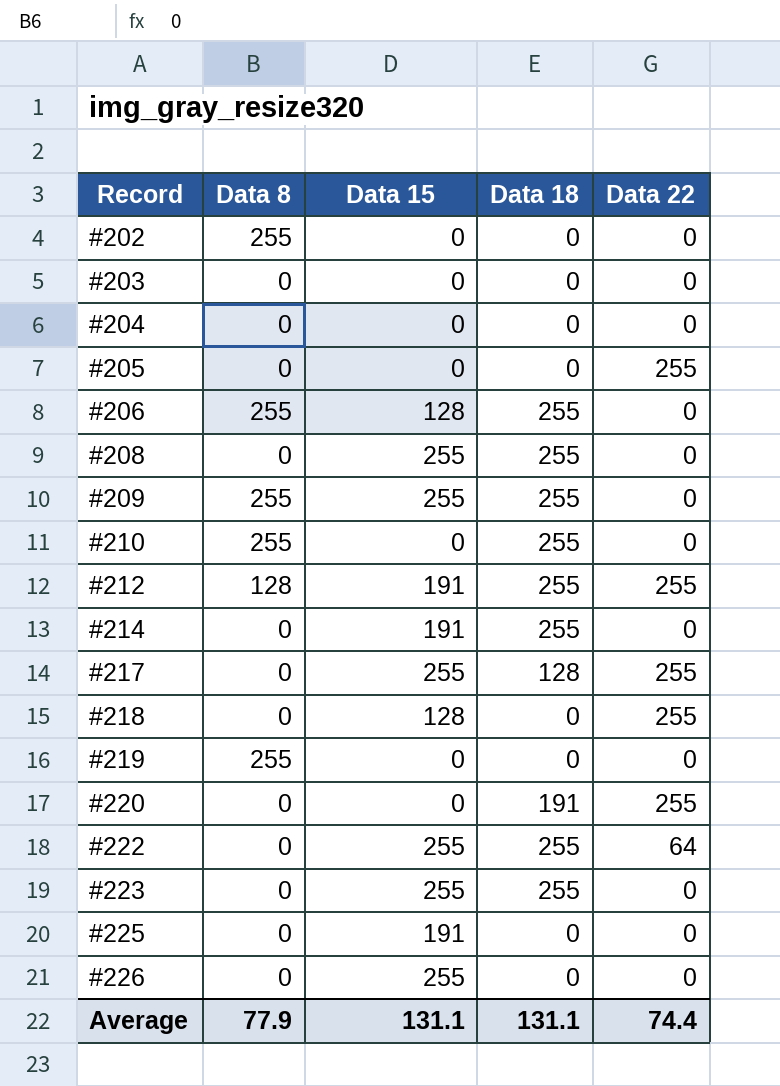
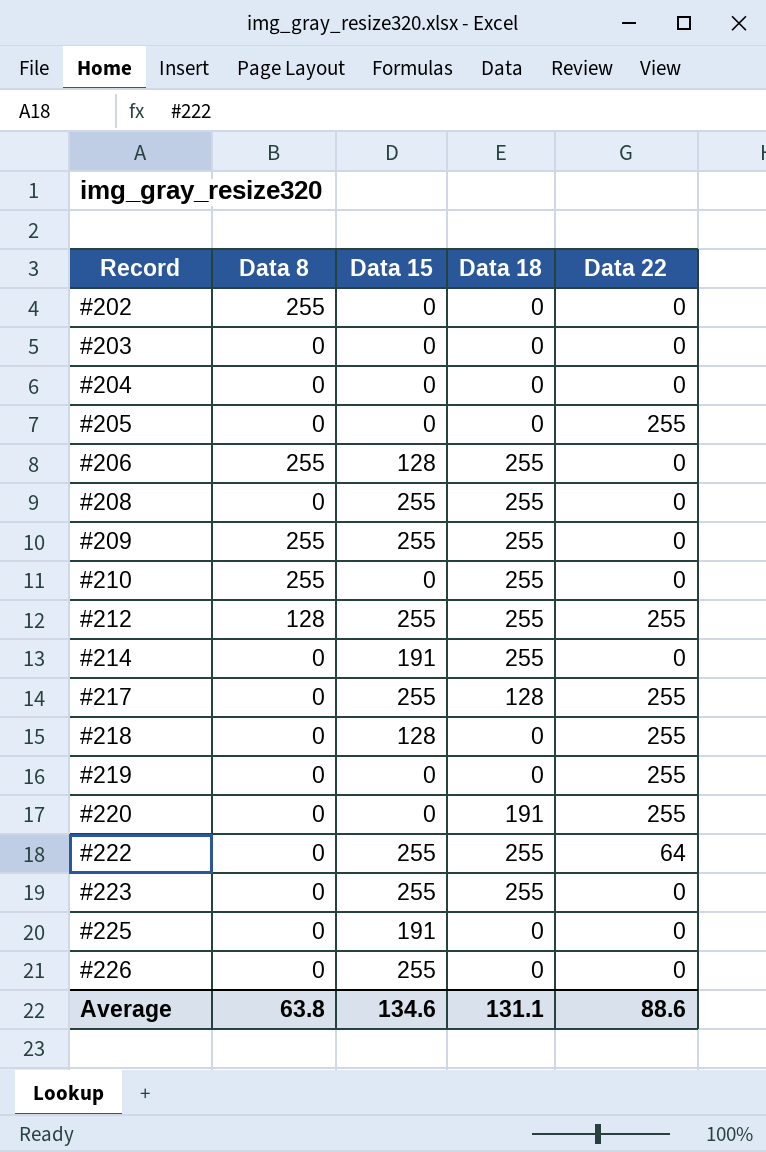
#212 | Data 15: 191 -> 255
#219 | Data 8: 255 -> 0
#219 | Data 22: 0 -> 255
Average | Data 8: 77.9 -> 63.8
Average | Data 15: 131.1 -> 134.6
Average | Data 22: 74.4 -> 88.6

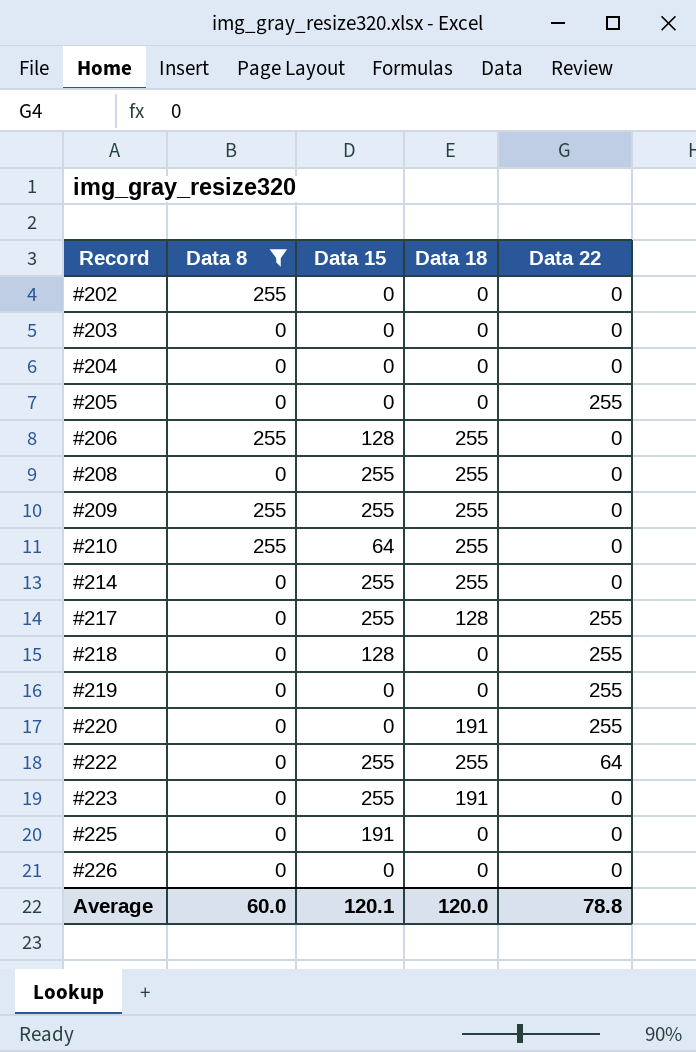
filter: none -> Data 8 != 128
#210 | Data 15: 0 -> 64
#214 | Data 15: 191 -> 255
#223 | Data 18: 255 -> 191
#226 | Data 15: 255 -> 0
Average | Data 8: 63.8 -> 60.0
Average | Data 15: 134.6 -> 120.1
Average | Data 18: 131.1 -> 120.0
Average | Data 22: 88.6 -> 78.8

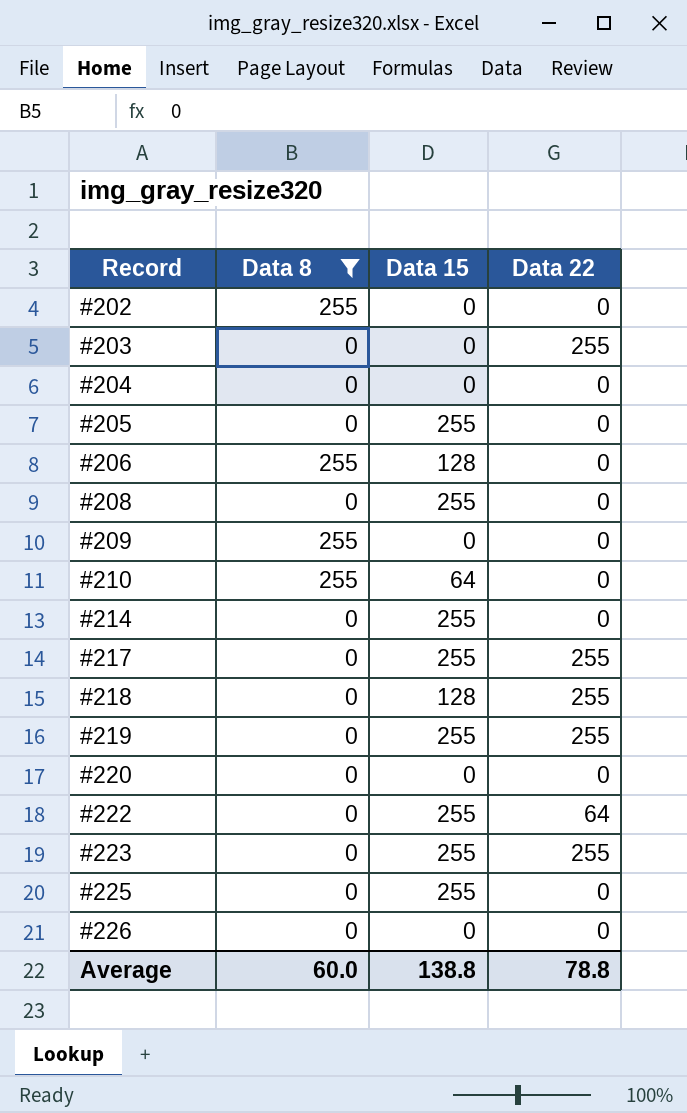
column Data 18 | position: 4 -> none
#203 | Data 22: 0 -> 255
#205 | Data 15: 0 -> 255
#205 | Data 22: 255 -> 0
#209 | Data 15: 255 -> 0
#219 | Data 15: 0 -> 255
#220 | Data 22: 255 -> 0
#223 | Data 22: 0 -> 255
#225 | Data 15: 191 -> 255
Average | Data 15: 120.1 -> 138.8

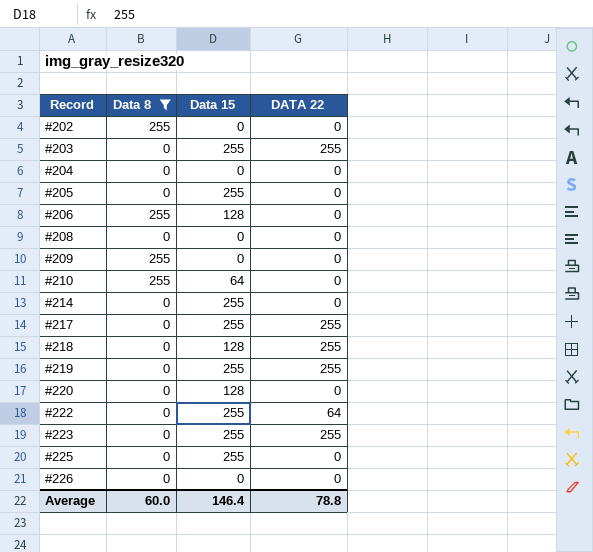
column name: Data 22 -> DATA 22
#203 | Data 15: 0 -> 255
#208 | Data 15: 255 -> 0
#220 | Data 15: 0 -> 128
Average | Data 15: 138.8 -> 146.4

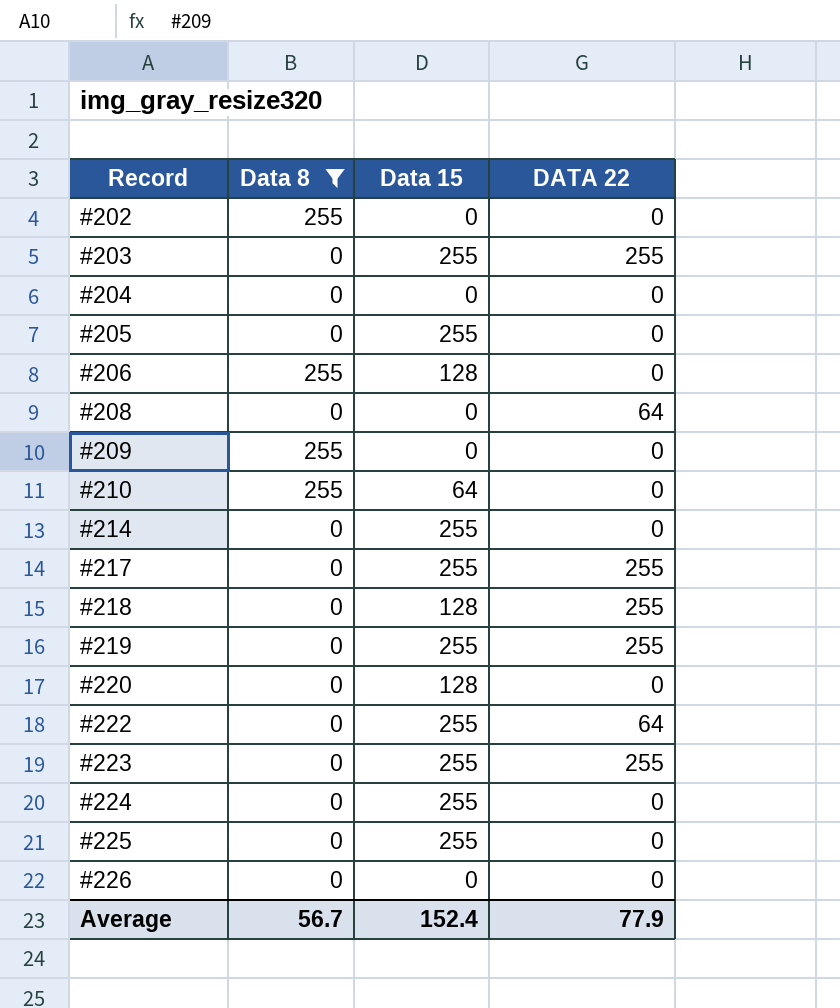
#208 | DATA 22: 0 -> 64
row #224: none -> 0 | 255 | 0
Average | Data 8: 60.0 -> 56.7
Average | Data 15: 146.4 -> 152.4
Average | DATA 22: 78.8 -> 77.9

